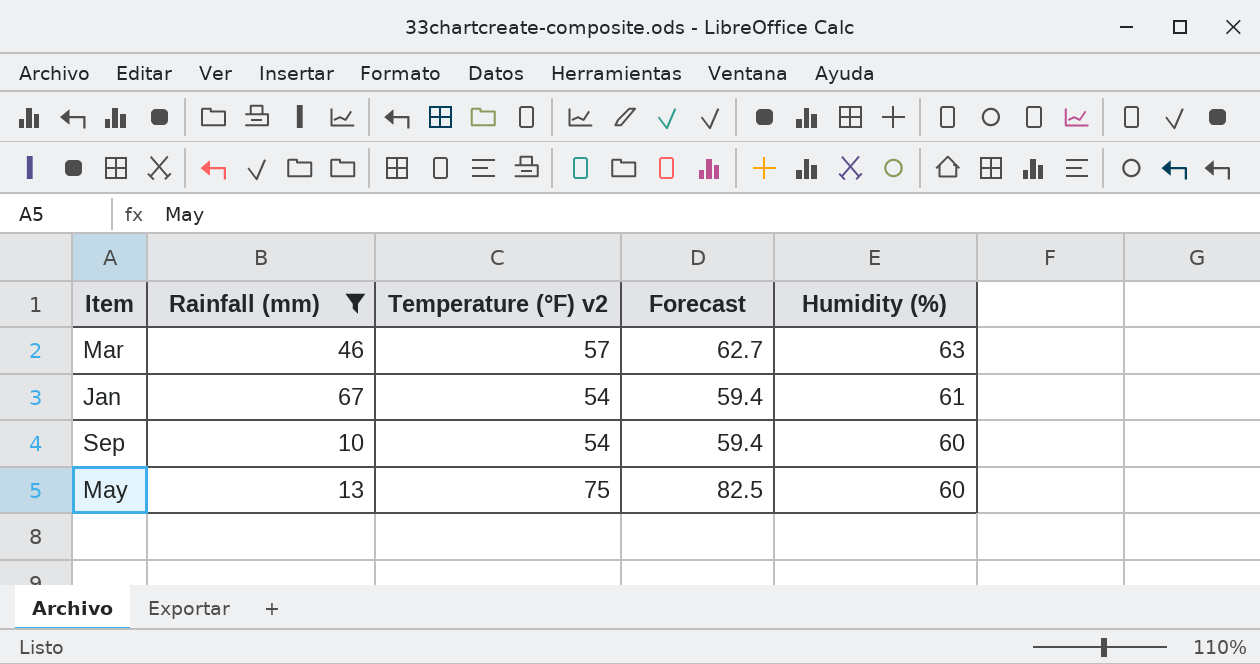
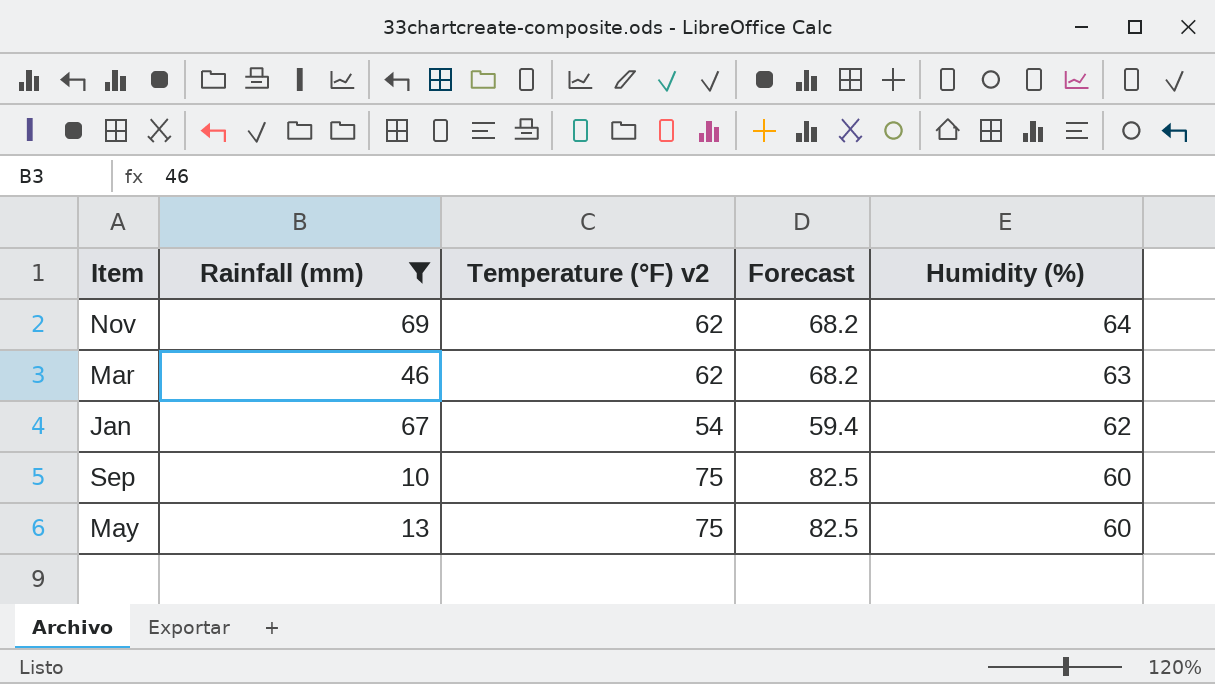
row Nov: none -> 69 | 62 | 68.2 | 64
Mar | Temperature (°F) v2: 57 -> 62
Mar | Forecast: 62.7 -> 68.2
Jan | Humidity (%): 61 -> 62
Sep | Temperature (°F) v2: 54 -> 75
Sep | Forecast: 59.4 -> 82.5

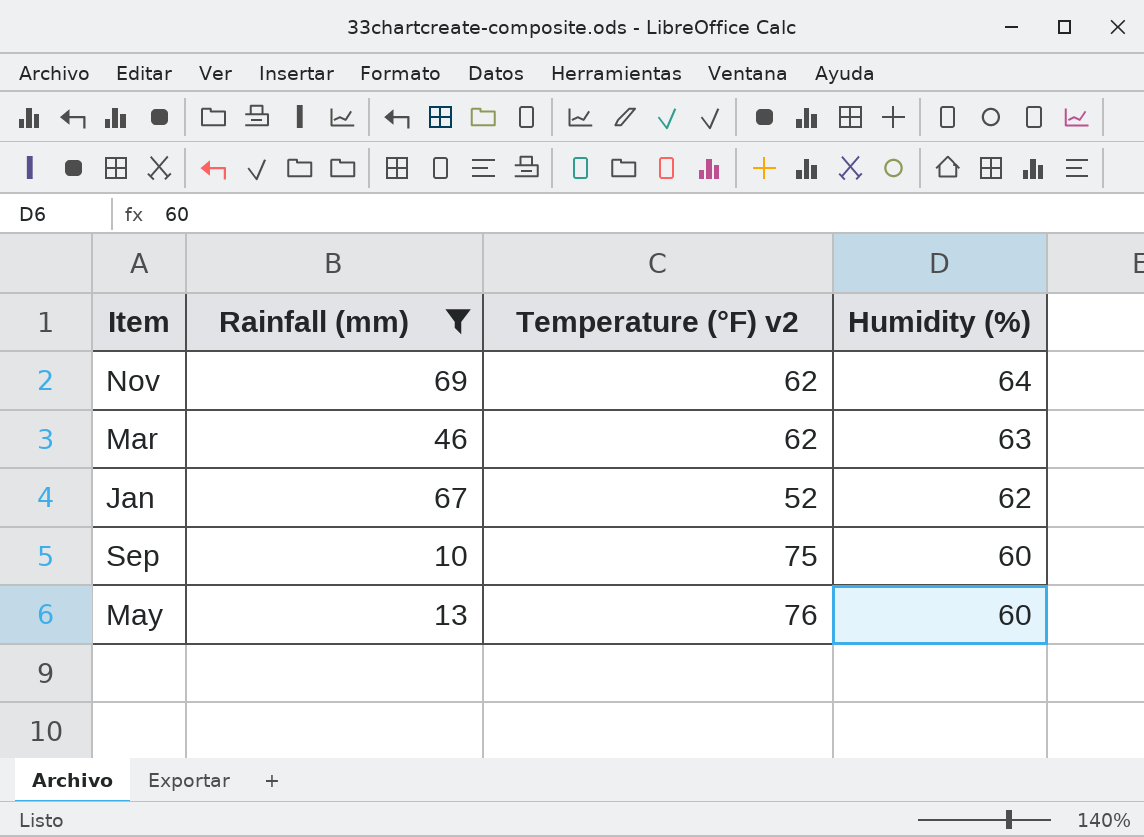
column Forecast | formula: [Temperature (°F) v2] * 1.1 -> none
Jan | Temperature (°F) v2: 54 -> 52
May | Temperature (°F) v2: 75 -> 76

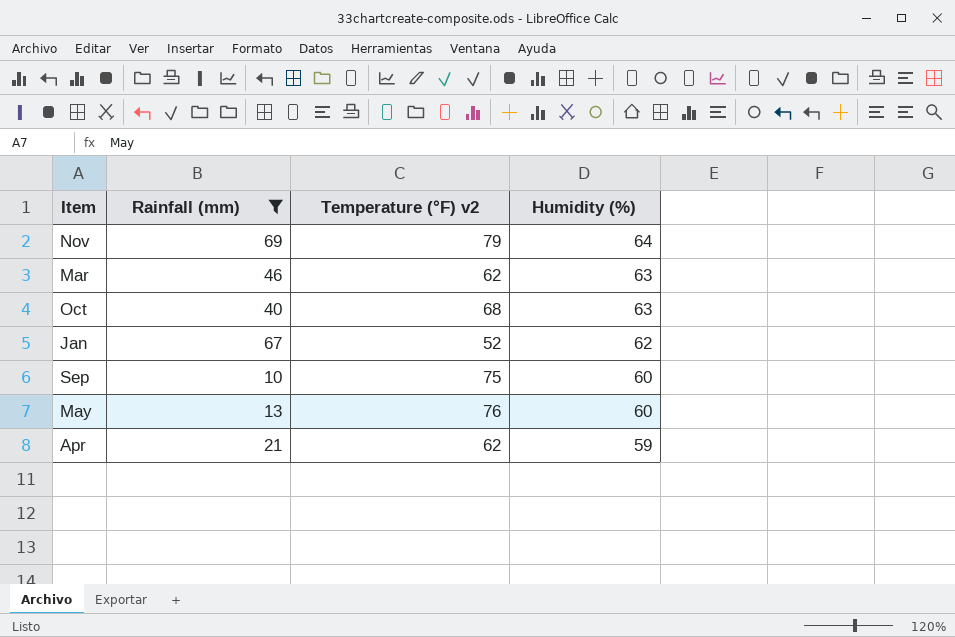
Nov | Temperature (°F) v2: 62 -> 79
row Oct: none -> 40 | 68 | 63
row Apr: none -> 21 | 62 | 59

